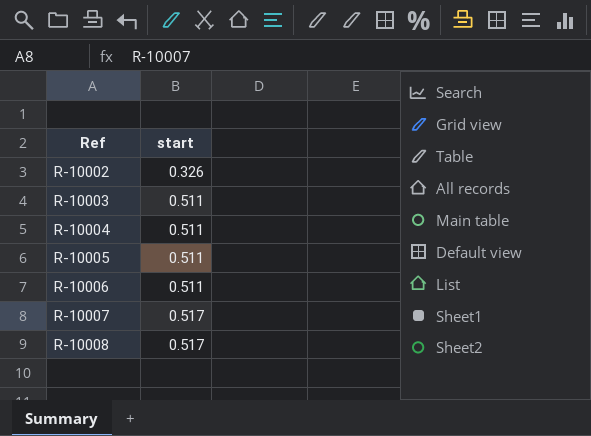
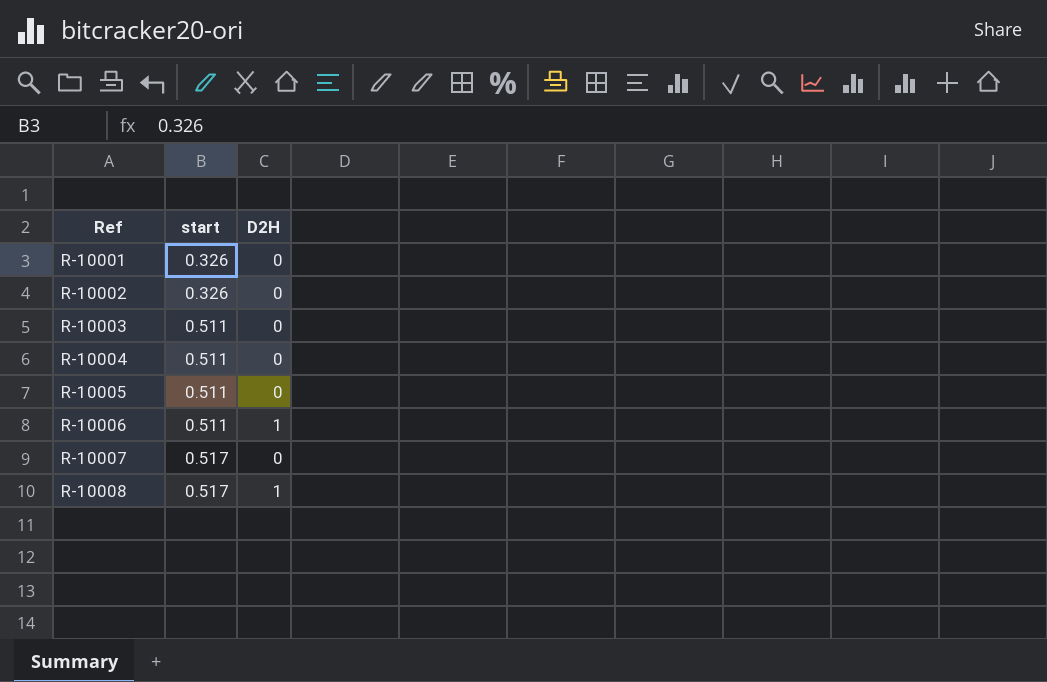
column D2H | position: none -> 3
row R-10001: none -> 0.326 | 0

